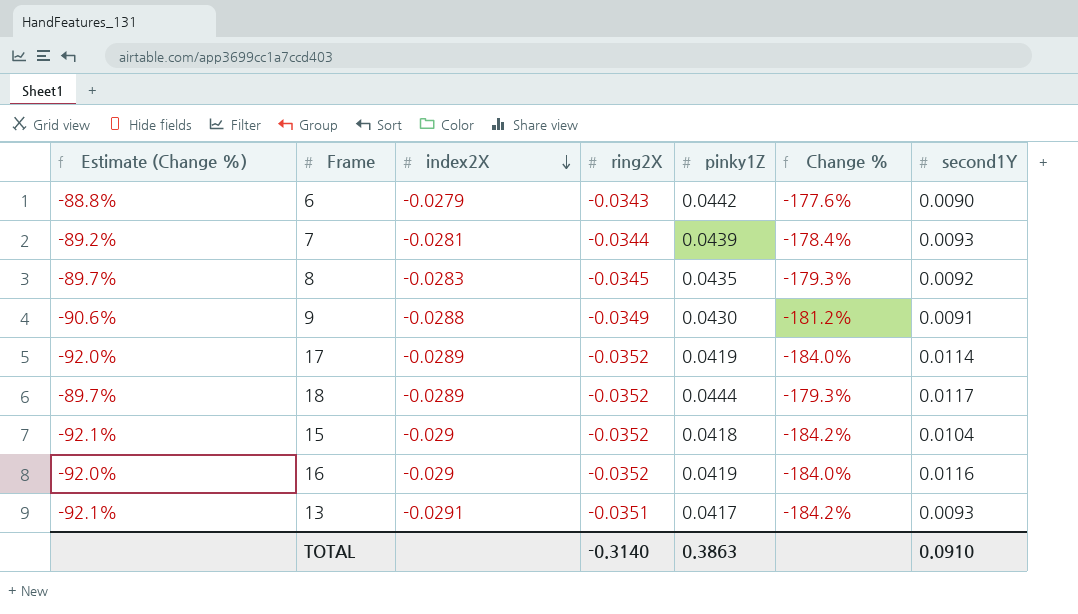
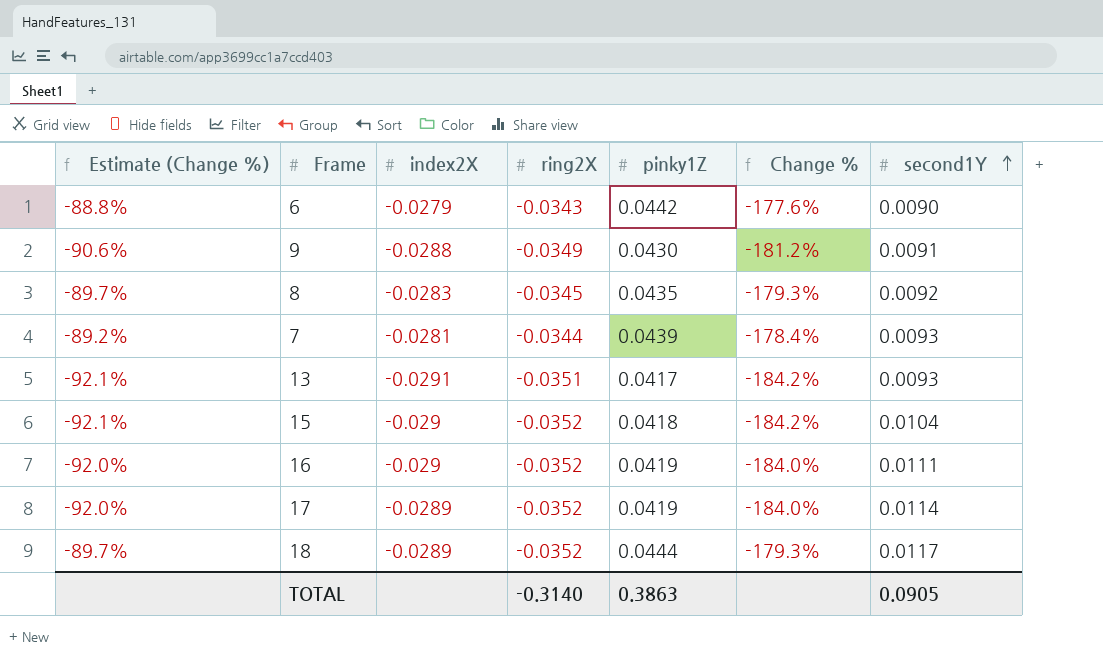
row order: index2X descending -> second1Y ascending
16 | second1Y: 0.0116 -> 0.0111
TOTAL | second1Y: 0.0910 -> 0.0905

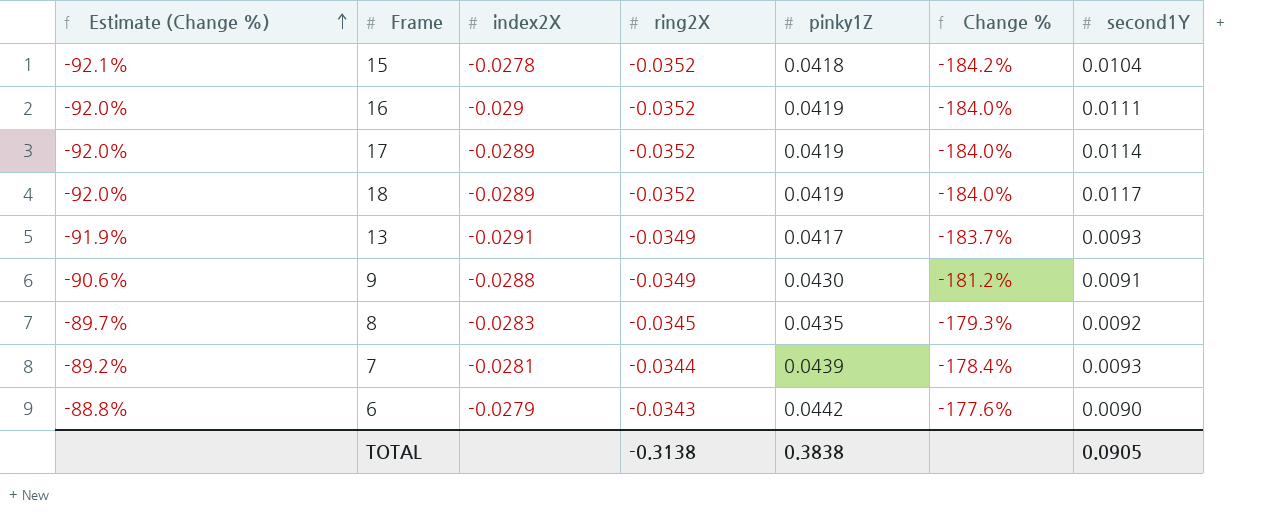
row order: second1Y ascending -> Estimate (Change %) ascending
15 | index2X: -0.029 -> -0.0278
18 | Estimate (Change %): -89.7% -> -92.0%
18 | pinky1Z: 0.0444 -> 0.0419
18 | Change %: -179.3% -> -184.0%
13 | Estimate (Change %): -92.1% -> -91.9%
13 | ring2X: -0.0351 -> -0.0349
13 | Change %: -184.2% -> -183.7%
TOTAL | ring2X: -0.3140 -> -0.3138
TOTAL | pinky1Z: 0.3863 -> 0.3838

